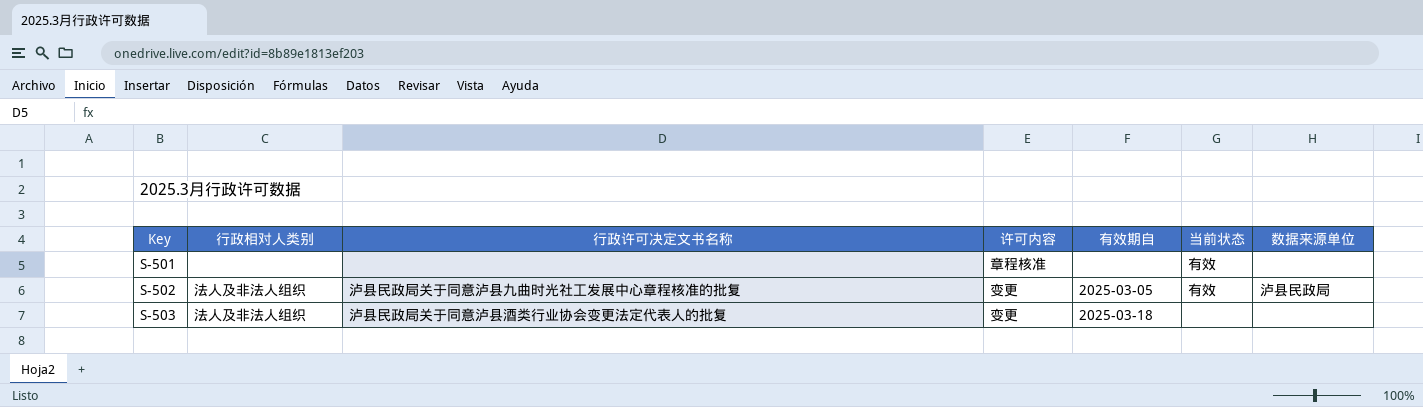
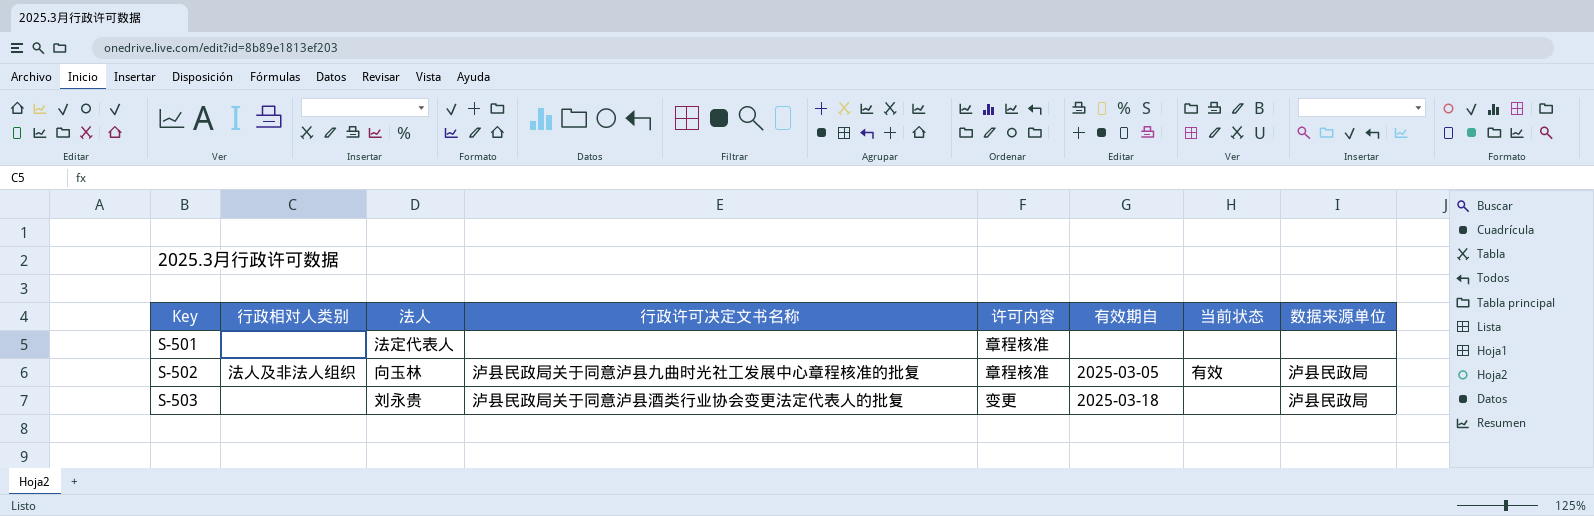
column 法人 | position: none -> 3
S-501 | 当前状态: 有效 -> none
S-502 | 许可内容: 变更 -> 章程核准
S-503 | 行政相对人类别: 法人及非法人组织 -> none
S-503 | 数据来源单位: none -> 泸县民政局

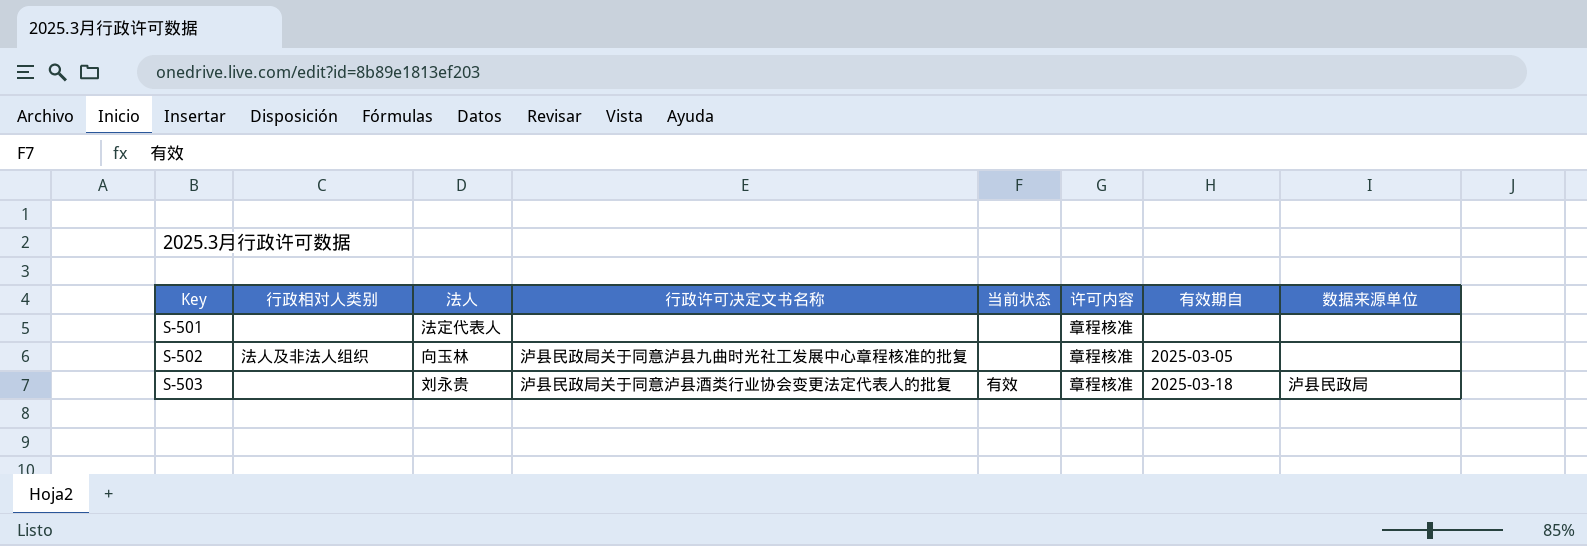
column 当前状态 | position: 7 -> 5
S-502 | 当前状态: 有效 -> none
S-502 | 数据来源单位: 泸县民政局 -> none
S-503 | 当前状态: none -> 有效
S-503 | 许可内容: 变更 -> 章程核准

